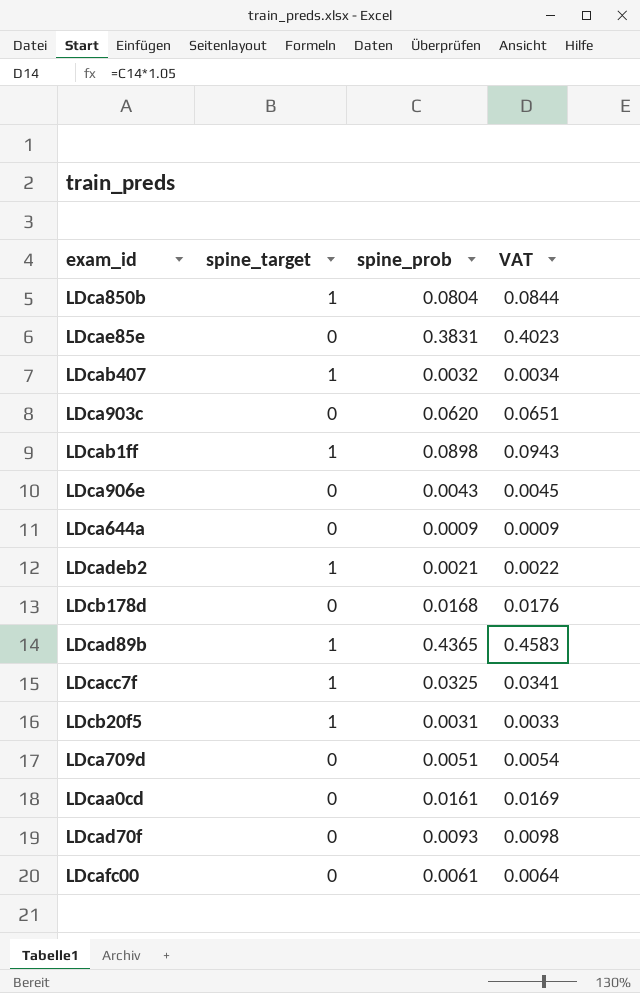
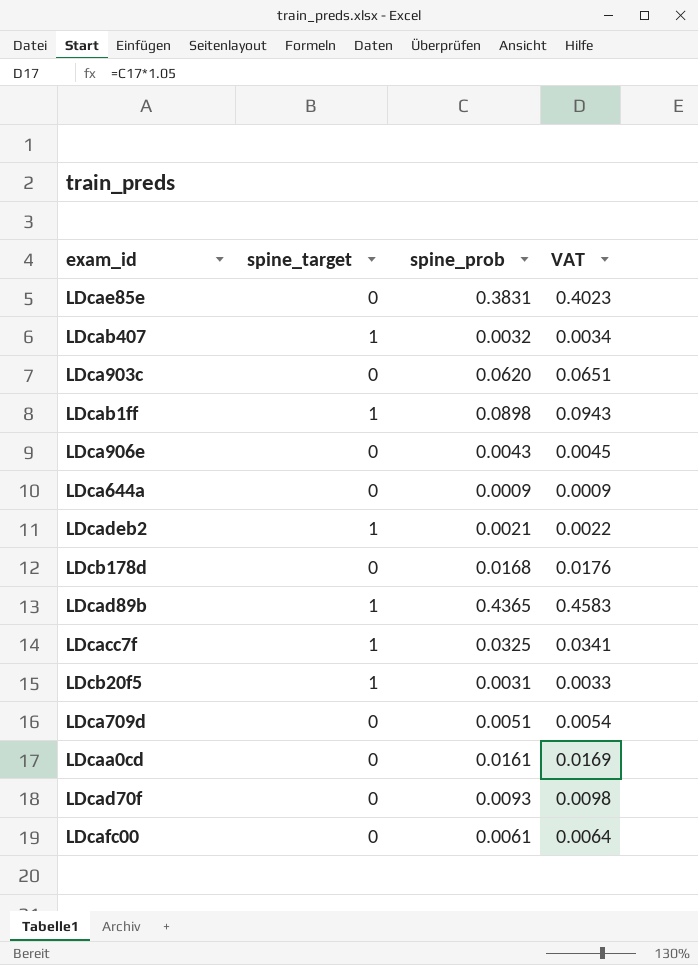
row LDca850b: 1 | 0.0804 | 0.0844 -> none

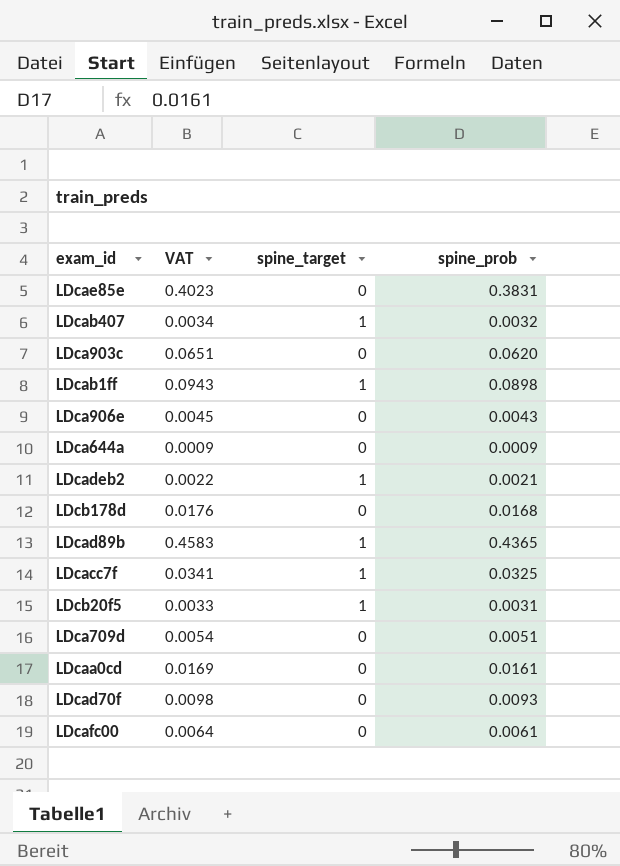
column VAT | position: 4 -> 2

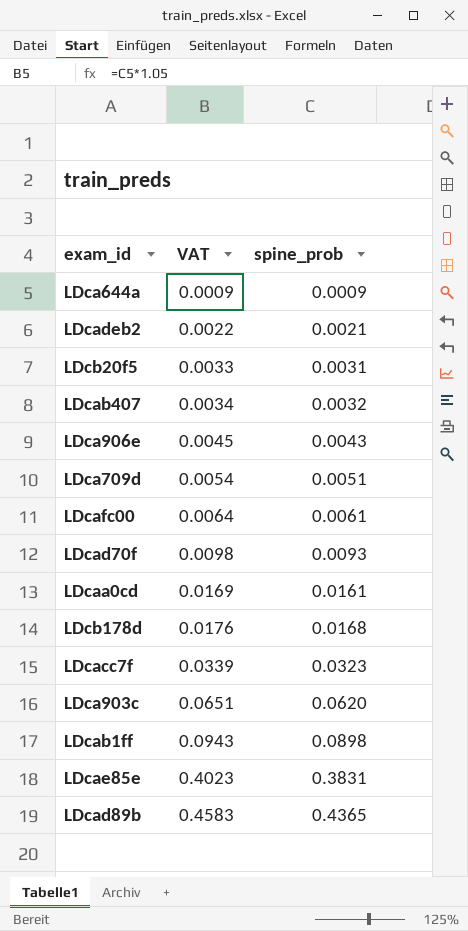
row order: none -> VAT ascending
column spine_target | position: 3 -> none
LDcacc7f | VAT: 0.0341 -> 0.0339
LDcacc7f | spine_prob: 0.0325 -> 0.0323

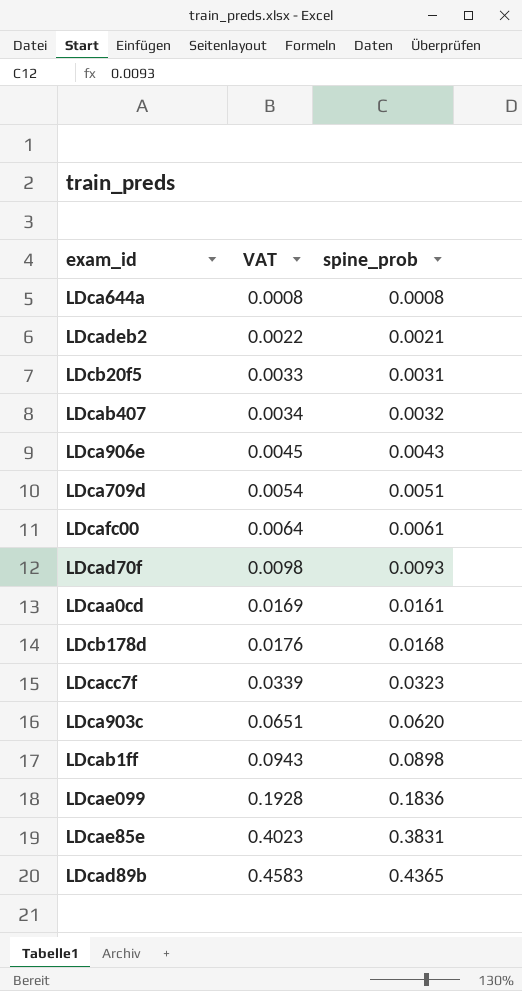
LDca644a | VAT: 0.0009 -> 0.0008
LDca644a | spine_prob: 0.0009 -> 0.0008
row LDcae099: none -> 0.1928 | 0.1836

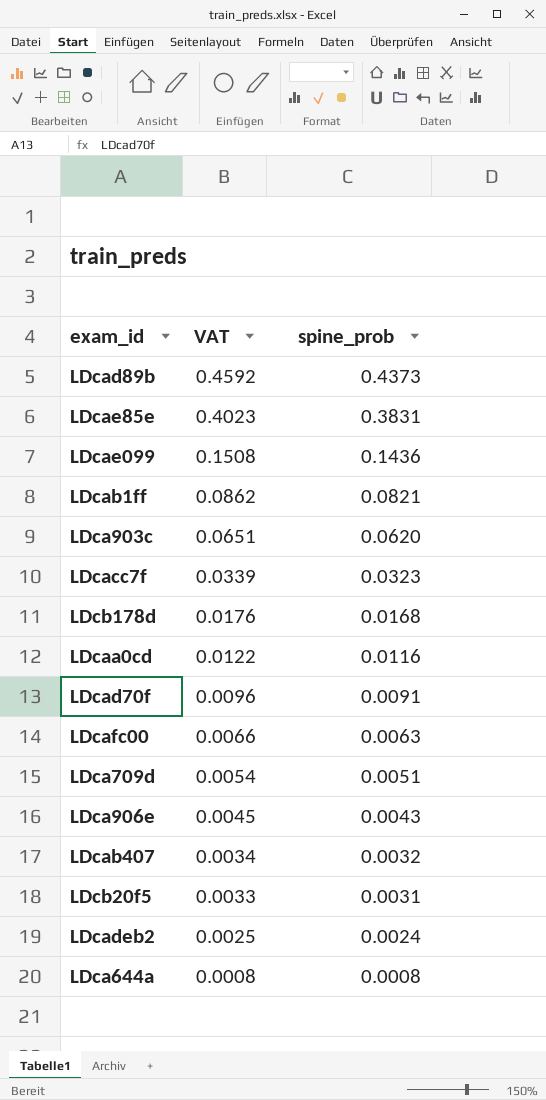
row order: VAT ascending -> VAT descending
LDcad89b | VAT: 0.4583 -> 0.4592
LDcad89b | spine_prob: 0.4365 -> 0.4373
LDcae099 | VAT: 0.1928 -> 0.1508
LDcae099 | spine_prob: 0.1836 -> 0.1436
LDcab1ff | VAT: 0.0943 -> 0.0862
LDcab1ff | spine_prob: 0.0898 -> 0.0821
LDcaa0cd | VAT: 0.0169 -> 0.0122
LDcaa0cd | spine_prob: 0.0161 -> 0.0116
LDcad70f | VAT: 0.0098 -> 0.0096
LDcad70f | spine_prob: 0.0093 -> 0.0091
LDcafc00 | VAT: 0.0064 -> 0.0066
LDcafc00 | spine_prob: 0.0061 -> 0.0063
LDcadeb2 | VAT: 0.0022 -> 0.0025
LDcadeb2 | spine_prob: 0.0021 -> 0.0024

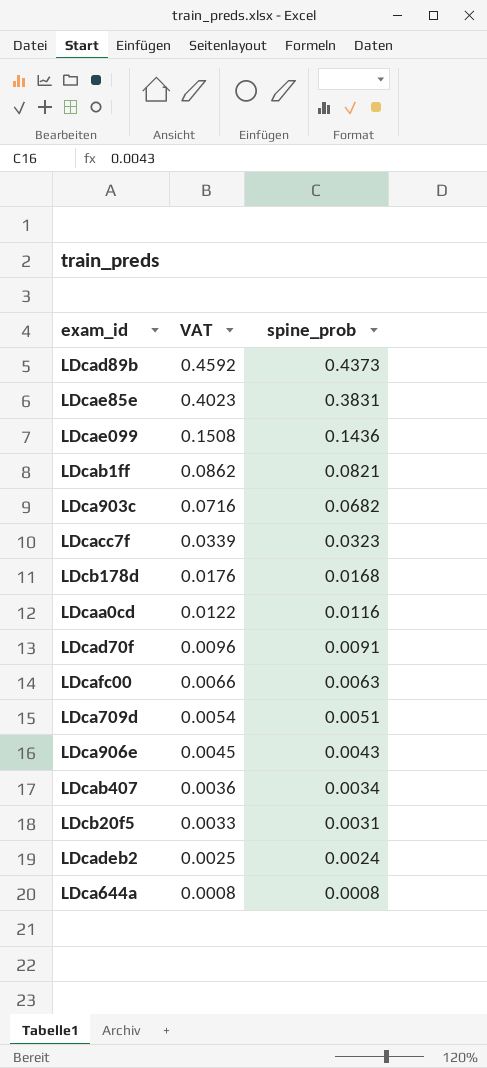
LDca903c | VAT: 0.0651 -> 0.0716
LDca903c | spine_prob: 0.0620 -> 0.0682
LDcab407 | VAT: 0.0034 -> 0.0036
LDcab407 | spine_prob: 0.0032 -> 0.0034

